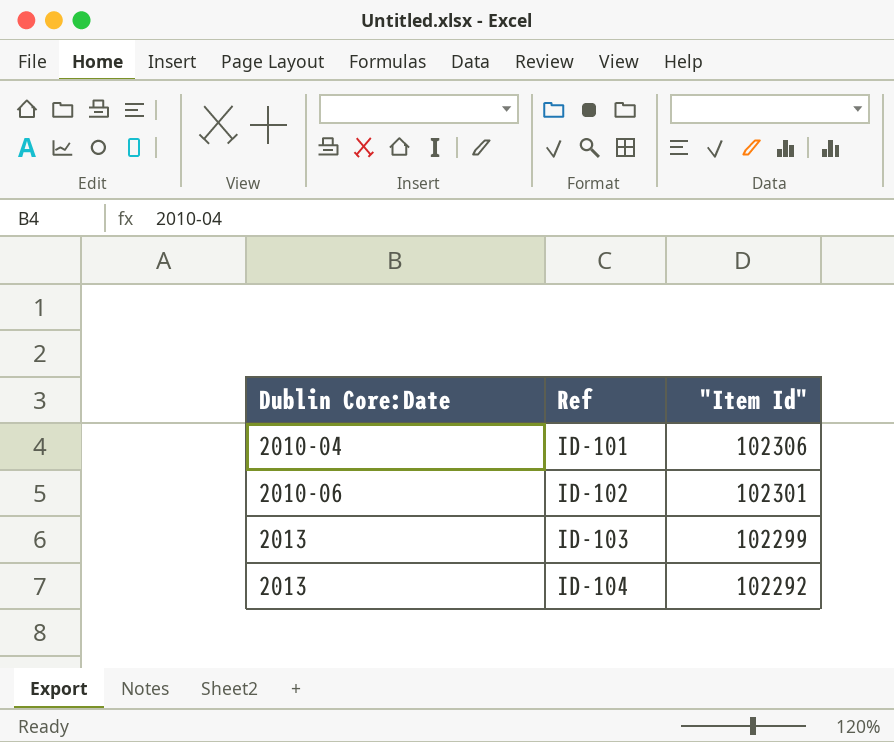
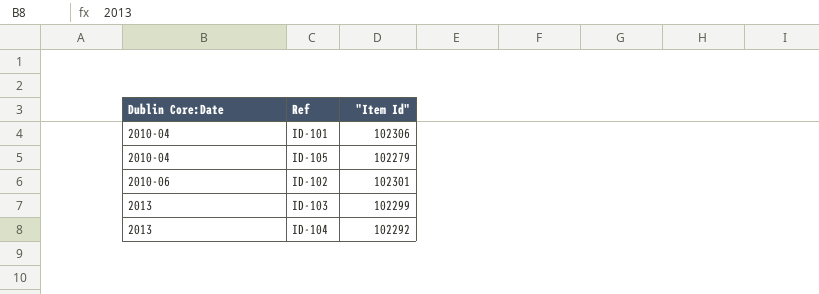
row ID-105: none -> 2010-04 | 102279

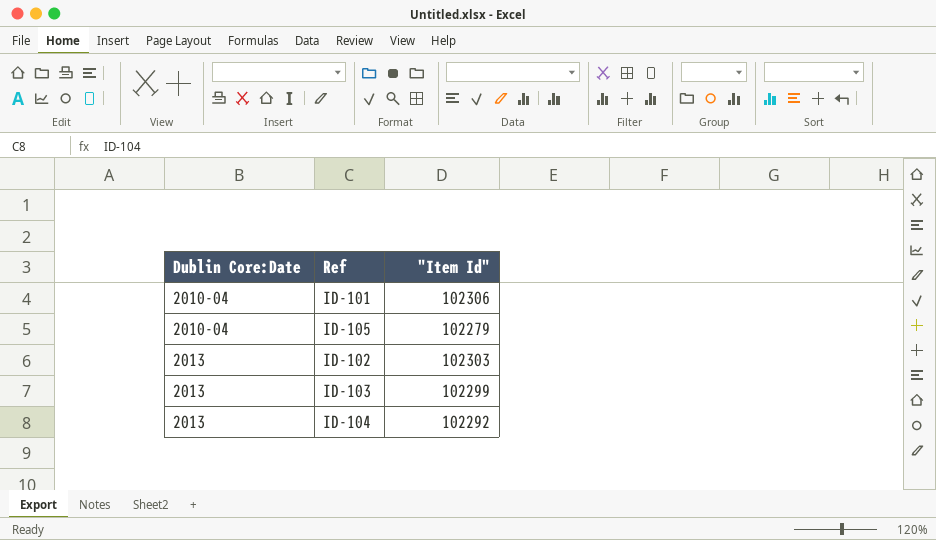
ID-102 | Dublin Core:Date: 2010-06 -> 2013
ID-102 | "Item Id": 102301 -> 102303

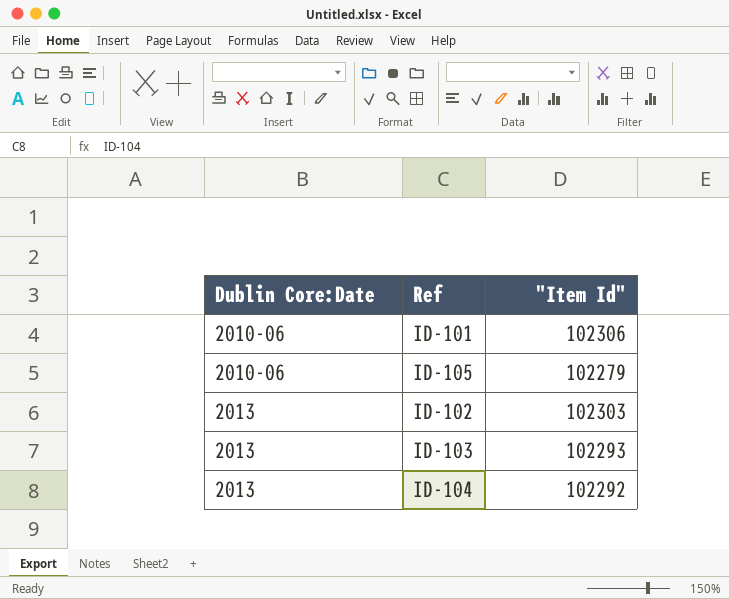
ID-101 | Dublin Core:Date: 2010-04 -> 2010-06
ID-105 | Dublin Core:Date: 2010-04 -> 2010-06
ID-103 | "Item Id": 102299 -> 102293

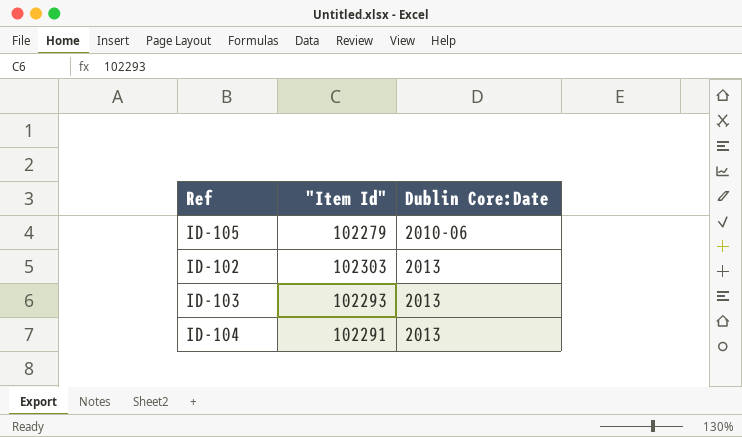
column Dublin Core:Date | position: 1 -> 3
row ID-101: 2010-06 | 102306 -> none
ID-104 | "Item Id": 102292 -> 102291

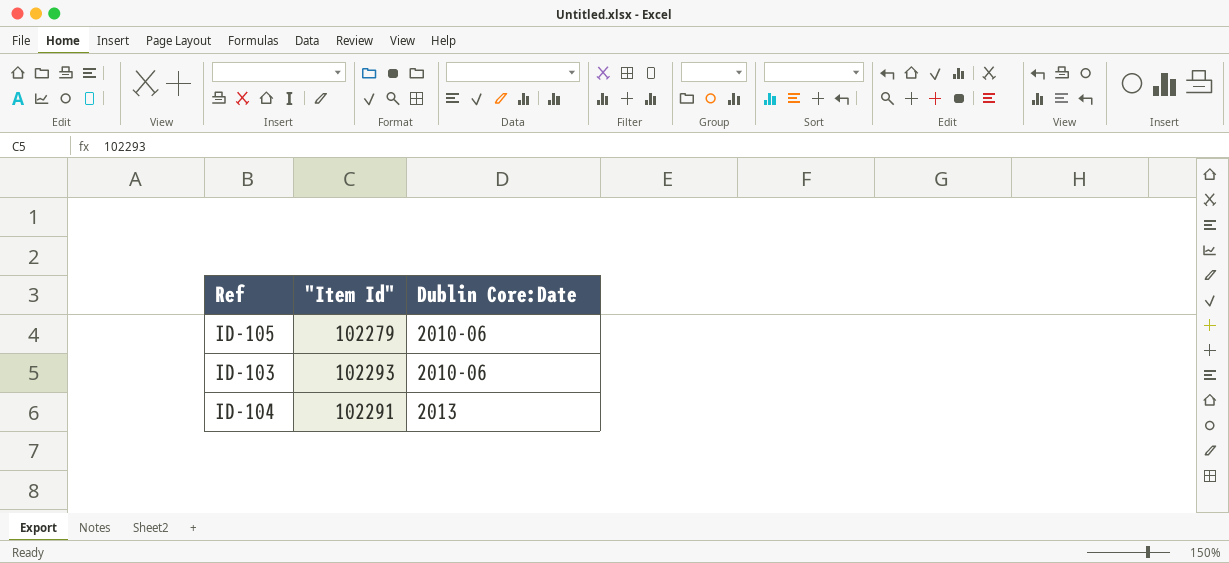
row ID-102: 102303 | 2013 -> none
ID-103 | Dublin Core:Date: 2013 -> 2010-06

